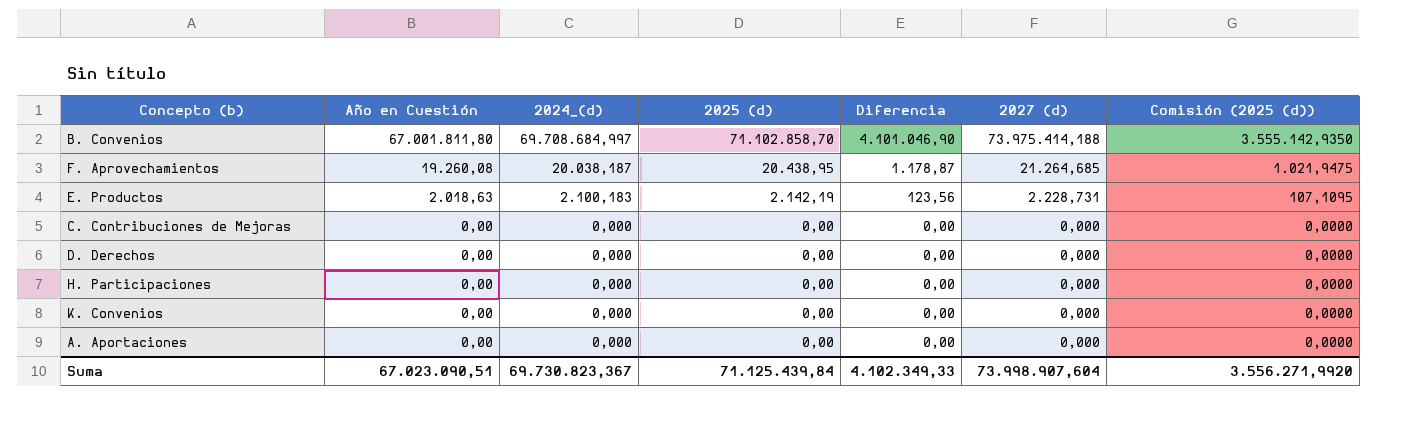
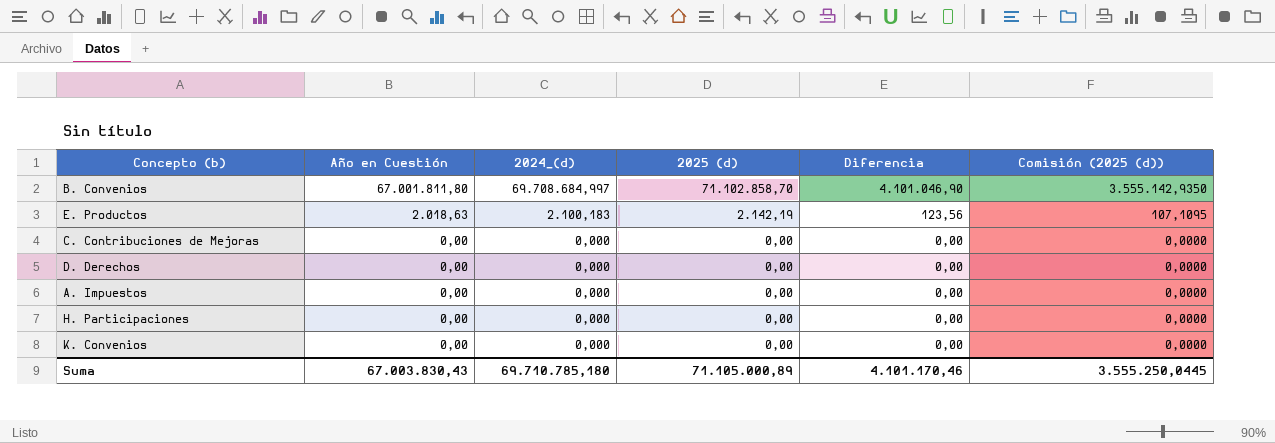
column 2027 (d) | position: 6 -> none
row F. Aprovechamientos: 19.260,08 | 20.038,187 | 20.438,95 | 1.178,87 | 21.264,685 | 1.021,9475 -> none
row A. Aportaciones: 0,00 | 0,000 | 0,00 | 0,00 | 0,000 | 0,0000 -> none
row A. Impuestos: none -> 0,00 | 0,000 | 0,00 | 0,00 | 0,0000
Suma | Año en Cuestión: 67.023.090,51 -> 67.003.830,43
Suma | 2024_(d): 69.730.823,367 -> 69.710.785,180
Suma | 2025 (d): 71.125.439,84 -> 71.105.000,89
Suma | Diferencia: 4.102.349,33 -> 4.101.170,46
Suma | Comisión (2025 (d)): 3.556.271,9920 -> 3.555.250,0445

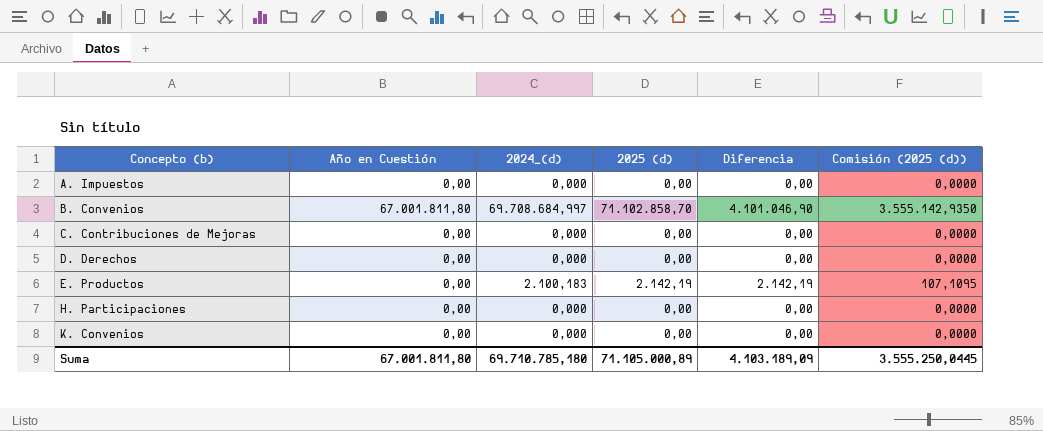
row order: Año en Cuestión descending -> Concepto (b) ascending
E. Productos | Año en Cuestión: 2.018,63 -> 0,00
E. Productos | Diferencia: 123,56 -> 2.142,19
Suma | Año en Cuestión: 67.003.830,43 -> 67.001.811,80
Suma | Diferencia: 4.101.170,46 -> 4.103.189,09

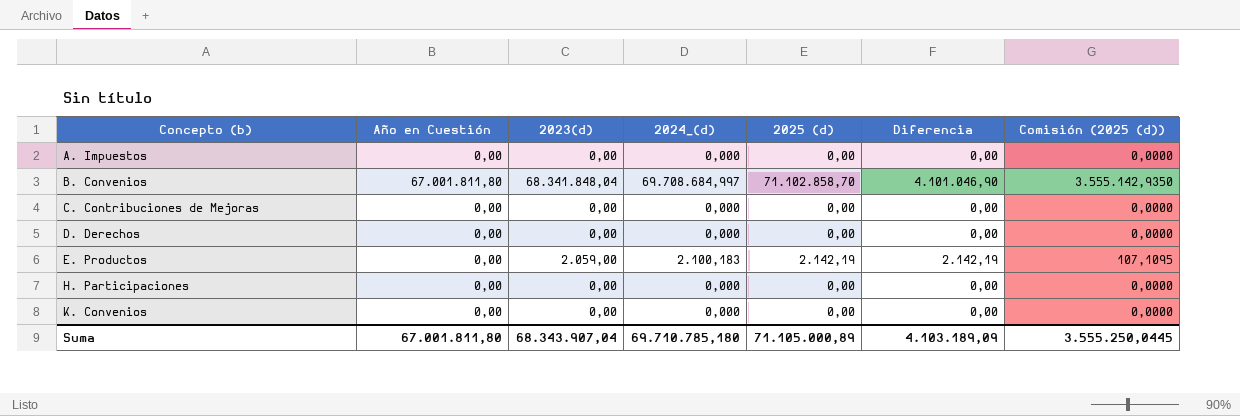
column 2023(d) | position: none -> 3

